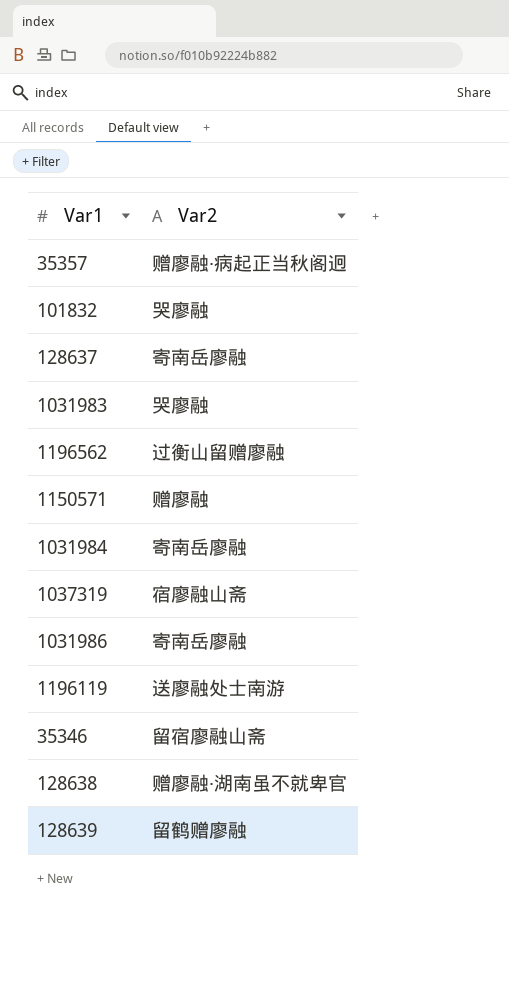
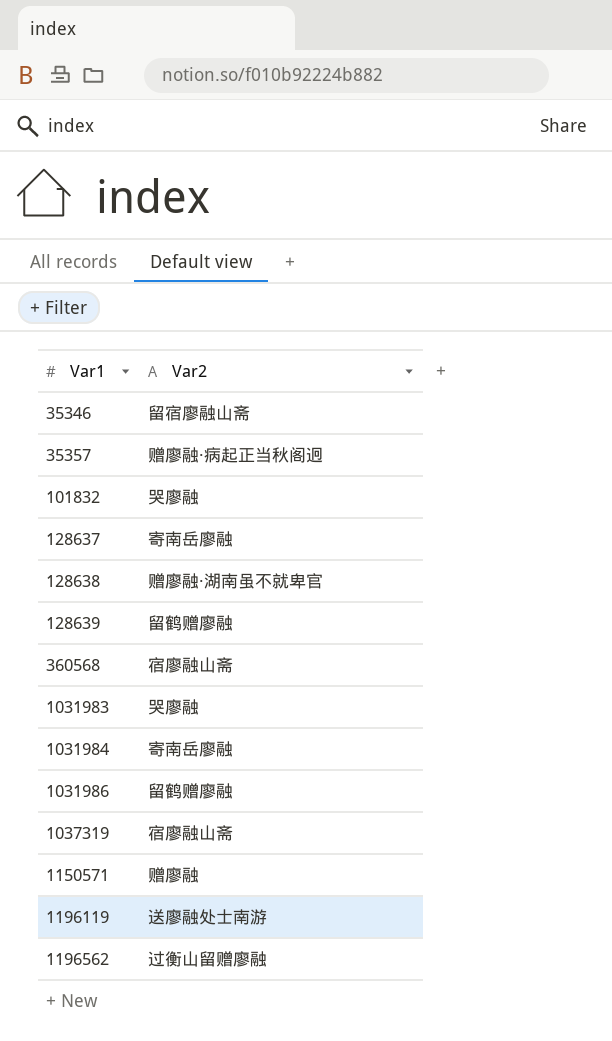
row order: none -> Var1 ascending
row 360568: none -> 宿廖融山斋
1031986 | Var2: 寄南岳廖融 -> 留鹤赠廖融

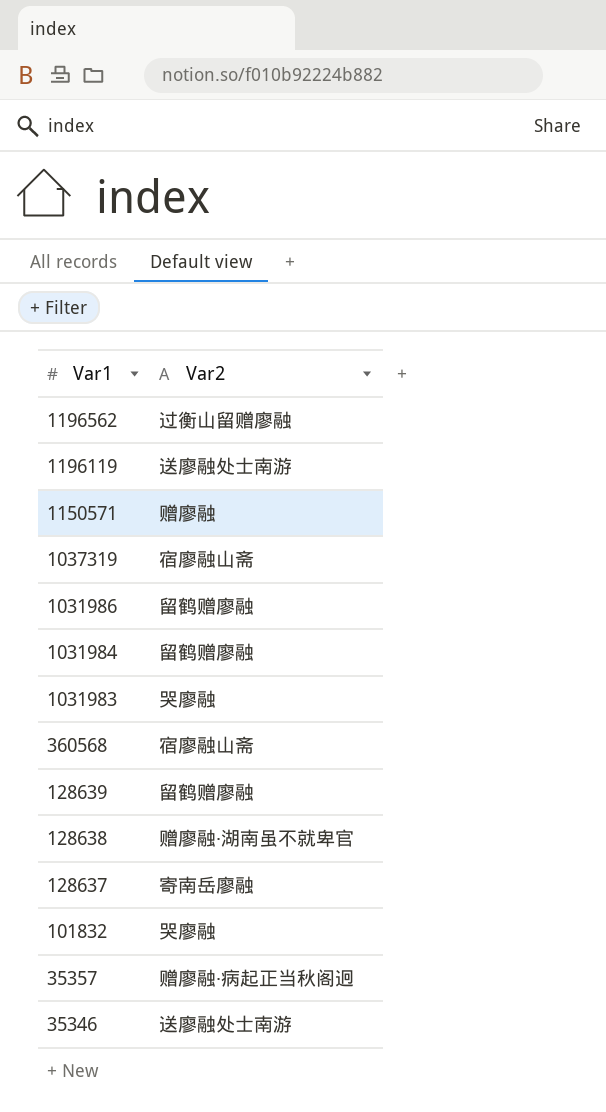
row order: Var1 ascending -> Var1 descending
1031984 | Var2: 寄南岳廖融 -> 留鹤赠廖融
35346 | Var2: 留宿廖融山斋 -> 送廖融处士南游

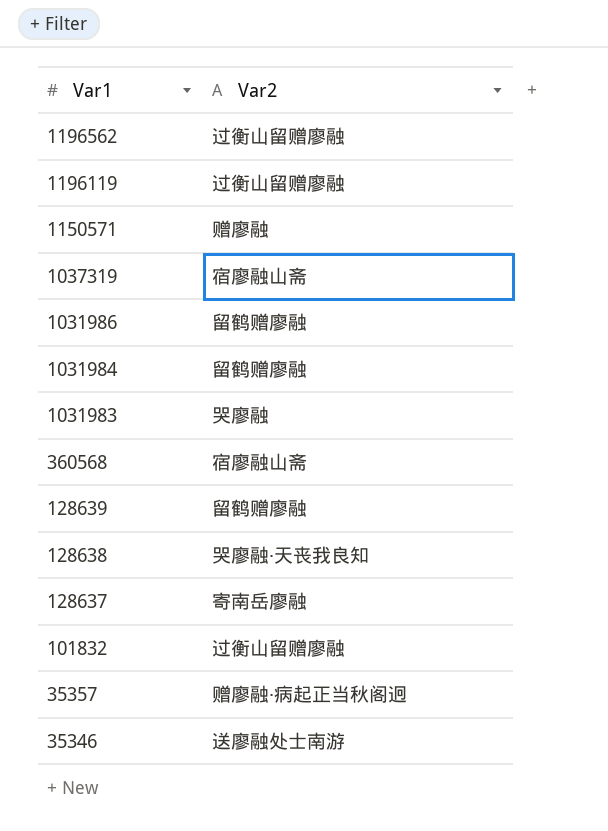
1196119 | Var2: 送廖融处士南游 -> 过衡山留赠廖融
128638 | Var2: 赠廖融·湖南虽不就卑官 -> 哭廖融·天丧我良知
101832 | Var2: 哭廖融 -> 过衡山留赠廖融

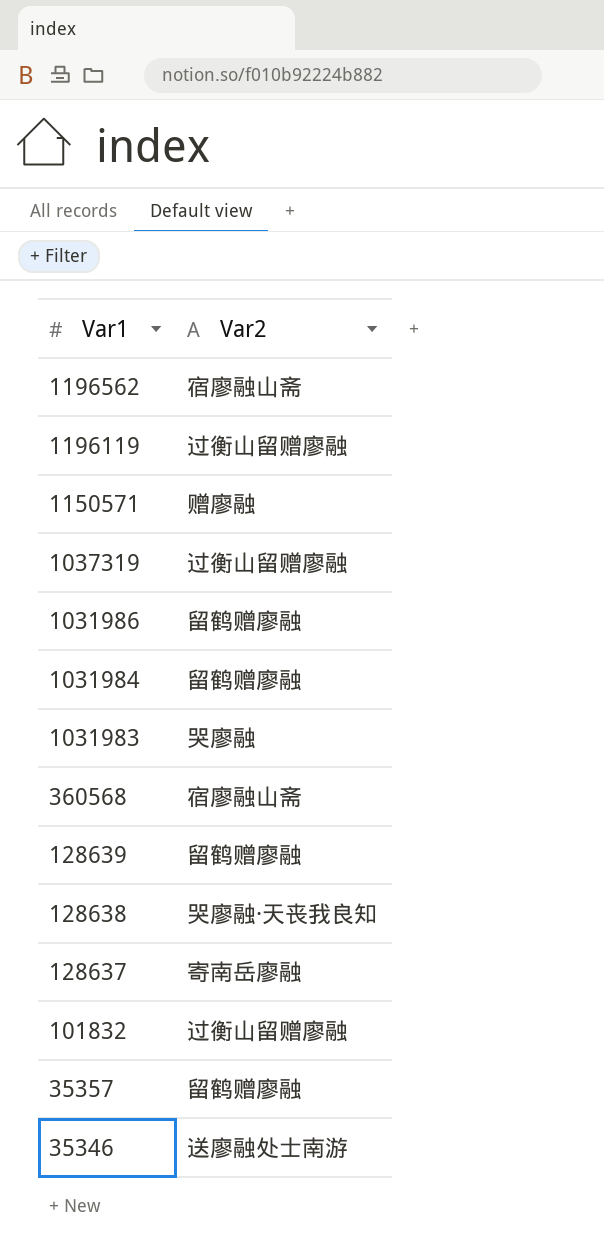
1196562 | Var2: 过衡山留赠廖融 -> 宿廖融山斋
1037319 | Var2: 宿廖融山斋 -> 过衡山留赠廖融
35357 | Var2: 赠廖融·病起正当秋阁迥 -> 留鹤赠廖融

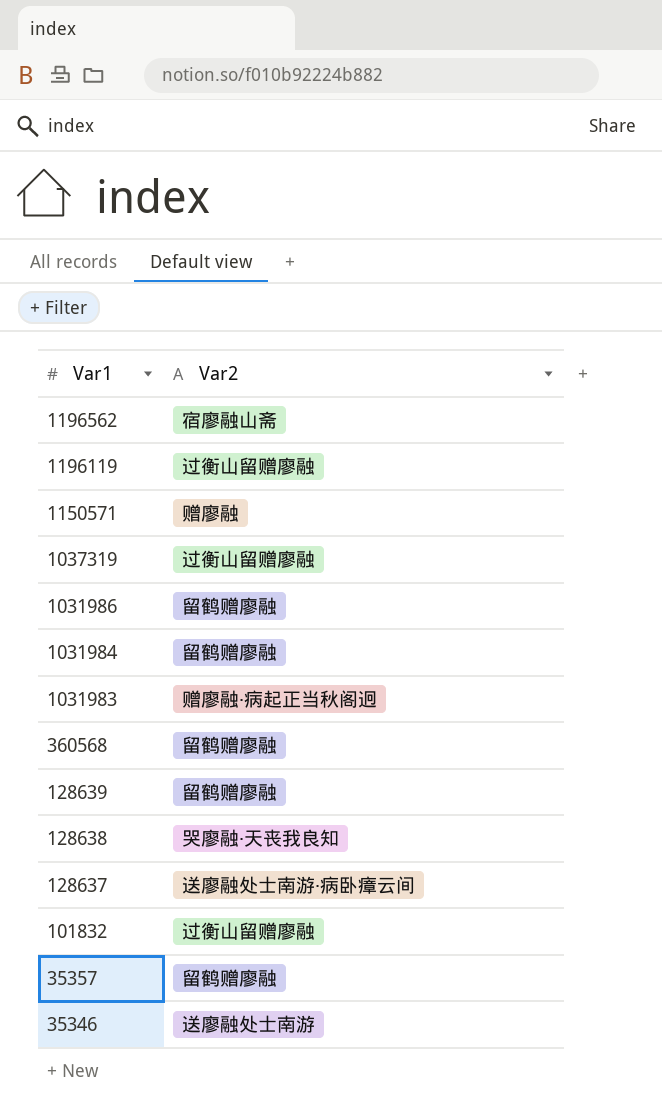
1031983 | Var2: 哭廖融 -> 赠廖融·病起正当秋阁迥
360568 | Var2: 宿廖融山斋 -> 留鹤赠廖融
128637 | Var2: 寄南岳廖融 -> 送廖融处士南游·病卧瘴云间

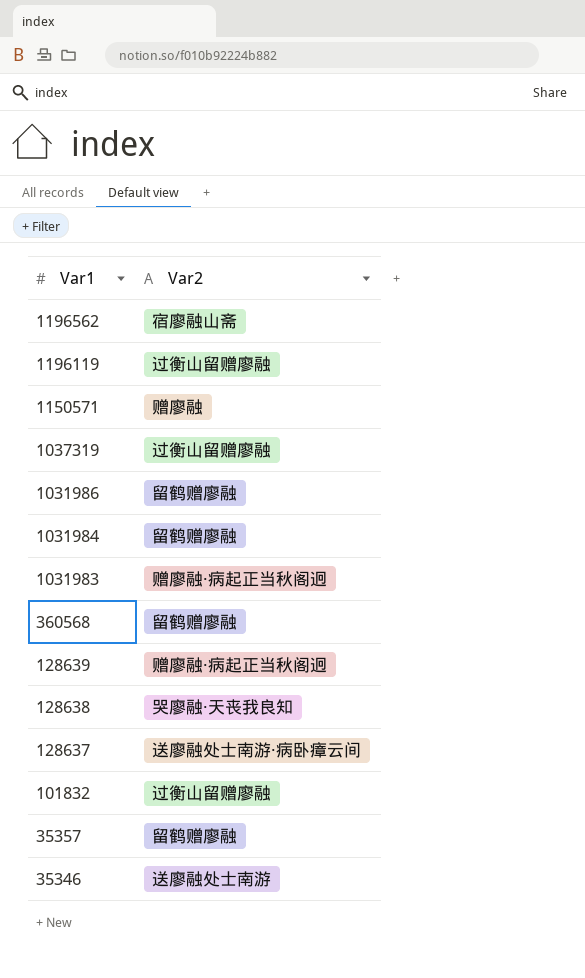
128639 | Var2: 留鹤赠廖融 -> 赠廖融·病起正当秋阁迥

